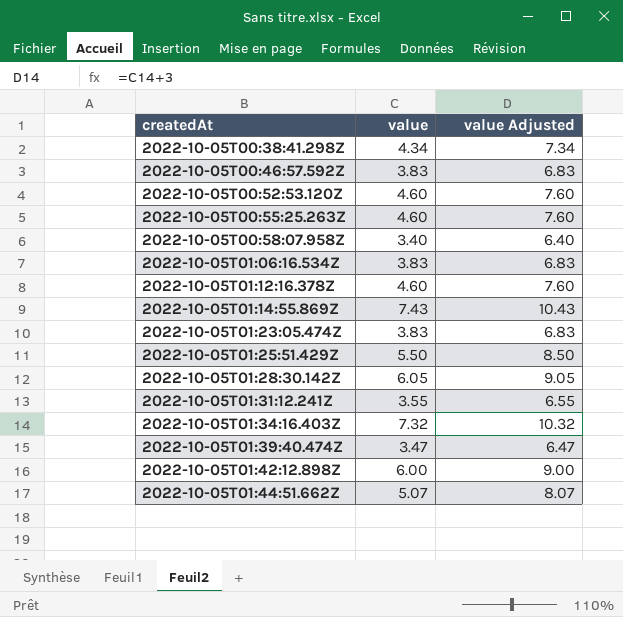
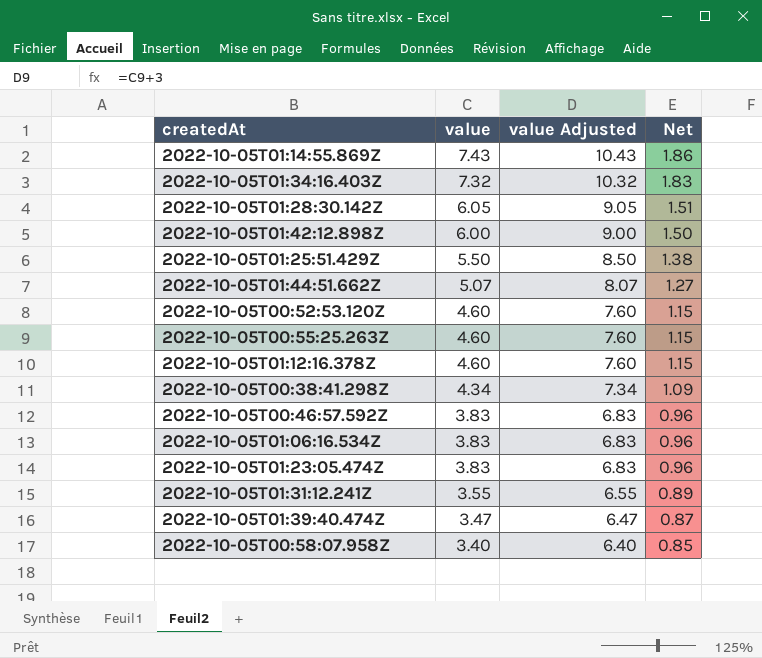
row order: createdAt ascending -> value descending
column Net | formula: none -> [value] * 0.25

